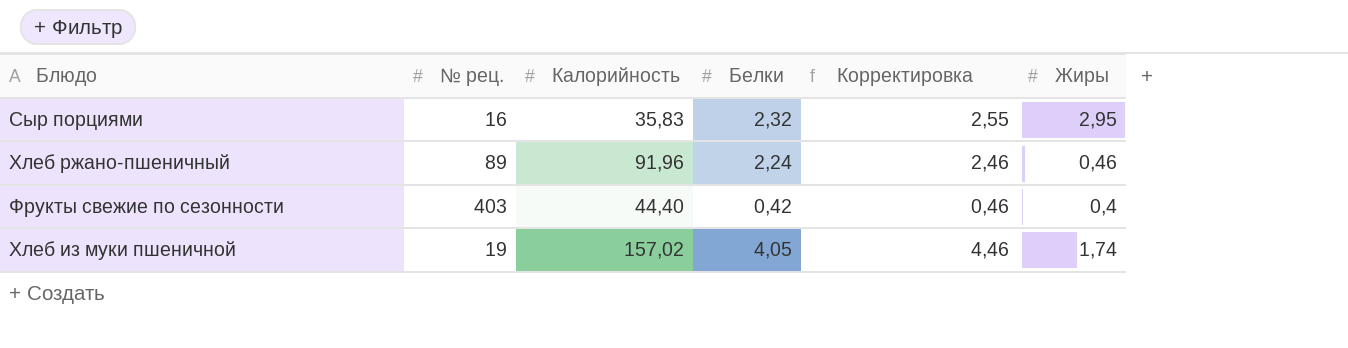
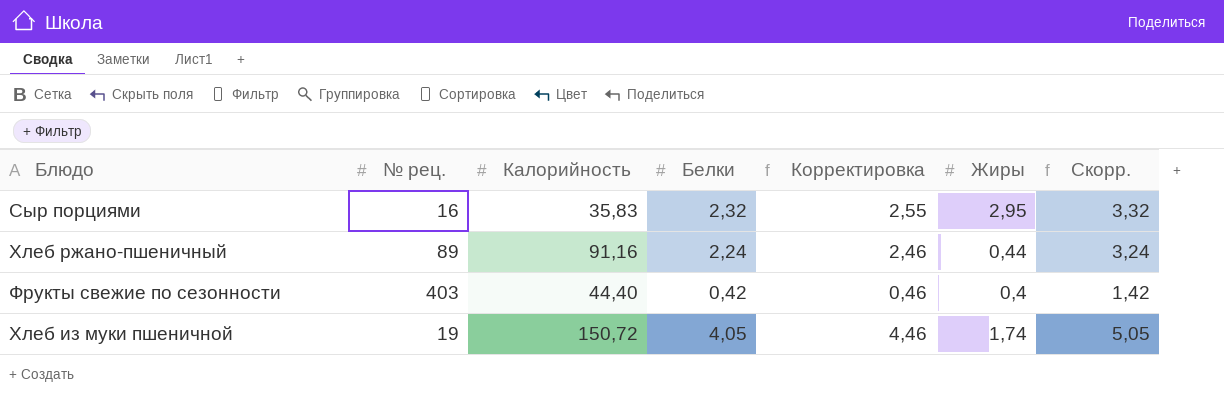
column Скорр. | formula: none -> [Белки] + 1
Хлеб ржано-пшеничный | Калорийность: 91,96 -> 91,16
Хлеб ржано-пшеничный | Жиры: 0,46 -> 0,44
Хлеб из муки пшеничной | Калорийность: 157,02 -> 150,72

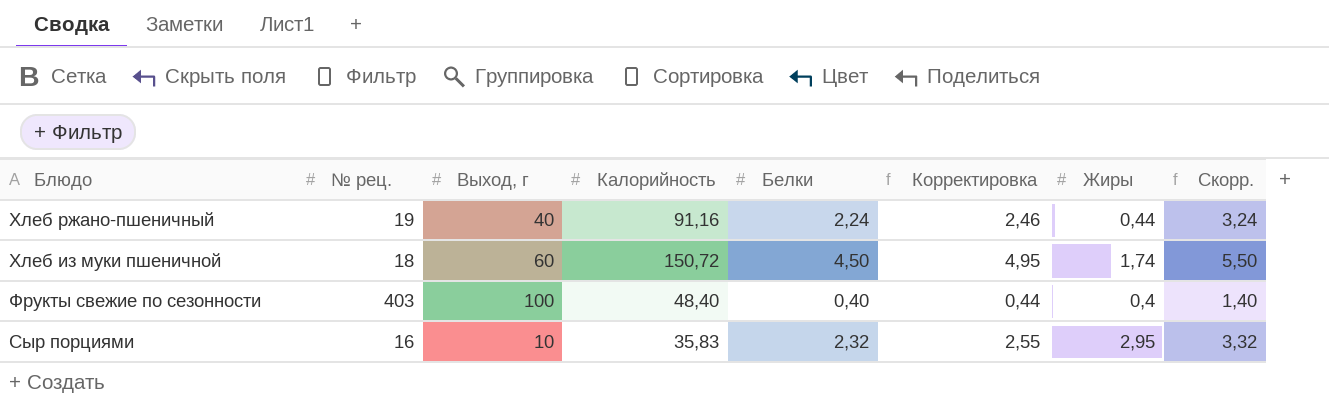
row order: none -> Блюдо descending
column Выход, г | position: none -> 3
Хлеб ржано-пшеничный | № рец.: 89 -> 19
Хлеб из муки пшеничной | № рец.: 19 -> 18
Хлеб из муки пшеничной | Белки: 4,05 -> 4,50
Хлеб из муки пшеничной | Корректировка: 4,46 -> 4,95
Хлеб из муки пшеничной | Скорр.: 5,05 -> 5,50
Фрукты свежие по сезонности | Калорийность: 44,40 -> 48,40
Фрукты свежие по сезонности | Белки: 0,42 -> 0,40
Фрукты свежие по сезонности | Корректировка: 0,46 -> 0,44
Фрукты свежие по сезонности | Скорр.: 1,42 -> 1,40

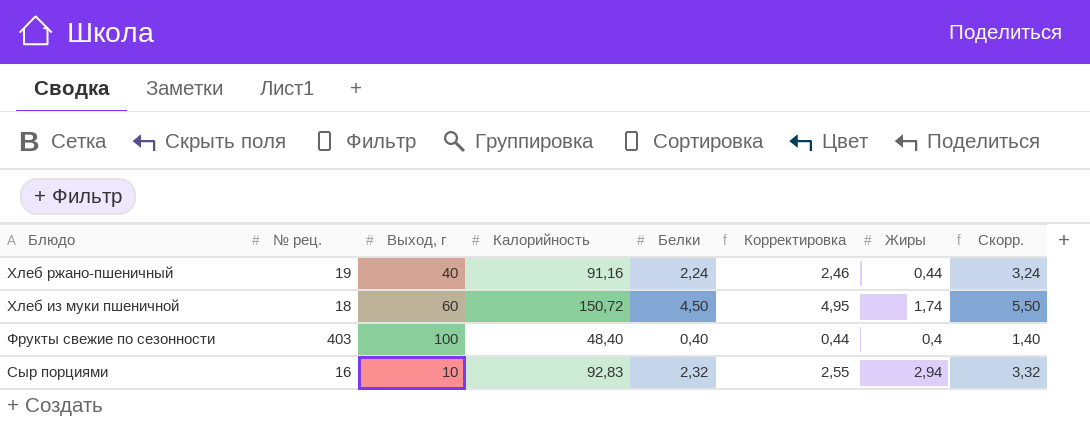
Сыр порциями | Калорийность: 35,83 -> 92,83
Сыр порциями | Жиры: 2,95 -> 2,94

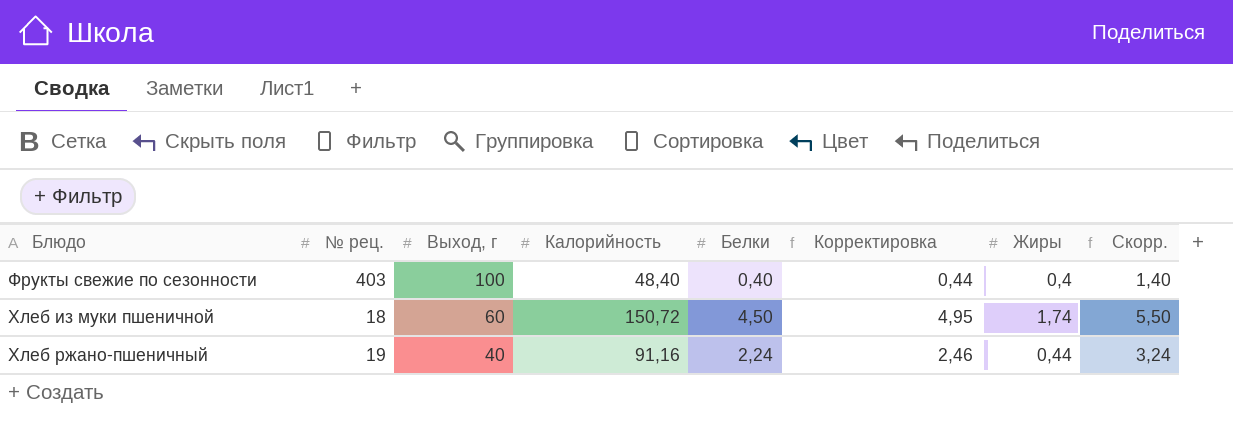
row order: Блюдо descending -> Блюдо ascending
row Сыр порциями: 16 | 10 | 92,83 | 2,32 | 2,55 | 2,94 | 3,32 -> none

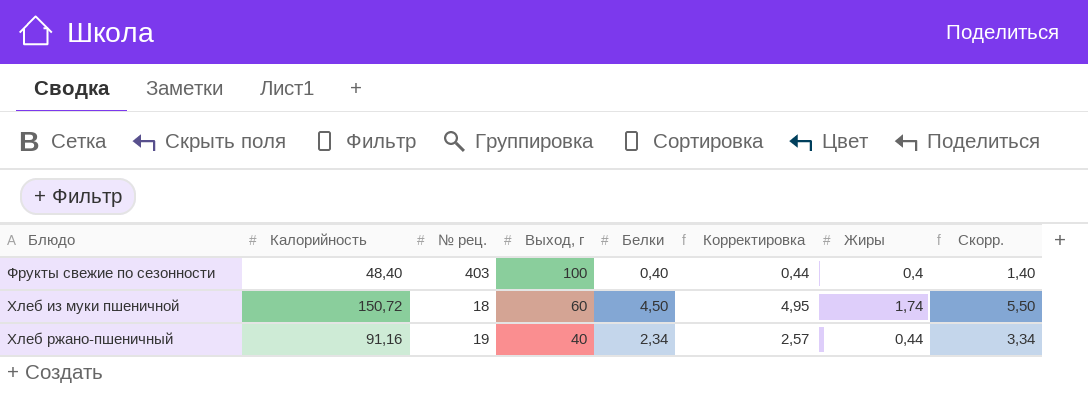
column Калорийность | position: 4 -> 2
Хлеб ржано-пшеничный | Белки: 2,24 -> 2,34
Хлеб ржано-пшеничный | Корректировка: 2,46 -> 2,57
Хлеб ржано-пшеничный | Скорр.: 3,24 -> 3,34

